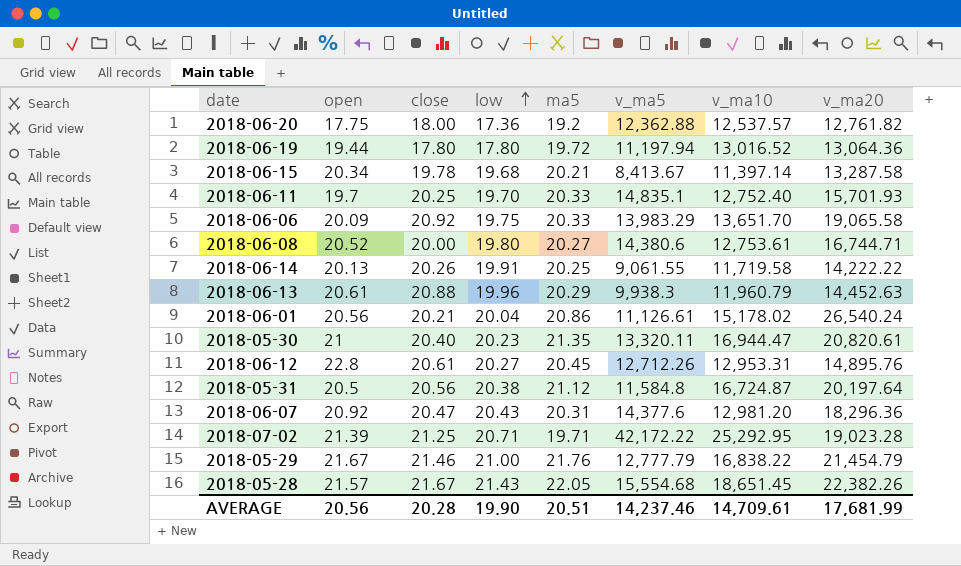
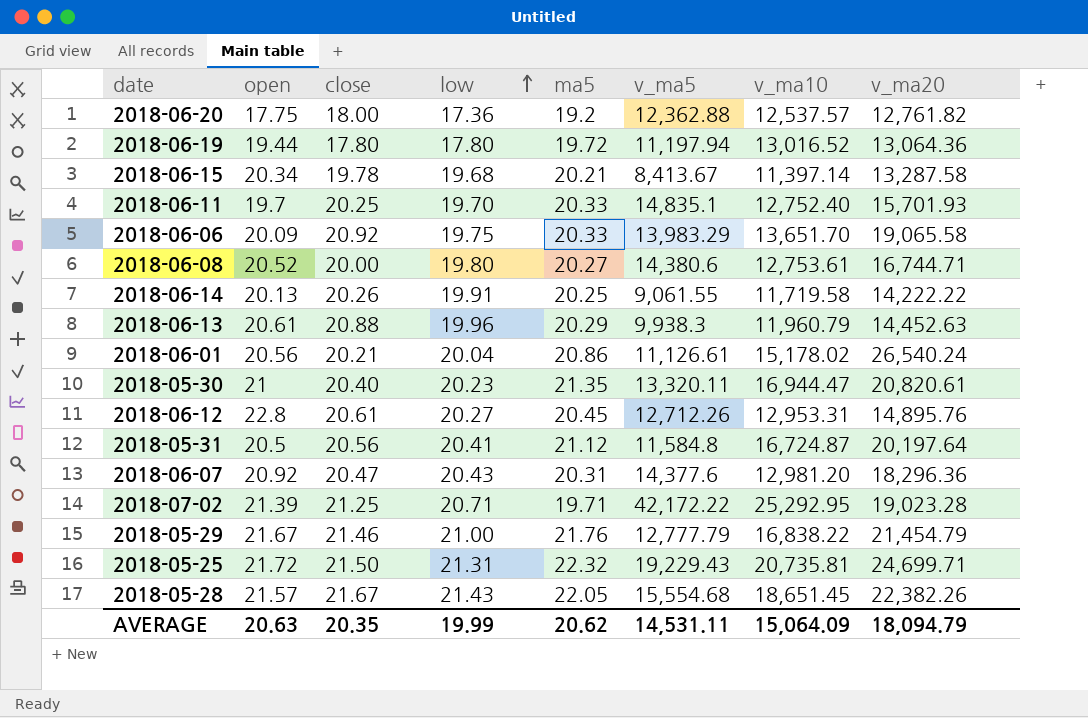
2018-05-31 | low: 20.38 -> 20.41
row 2018-05-25: none -> 21.72 | 21.50 | 21.31 | 22.32 | 19,229.43 | 20,735.81 | 24,699.71
AVERAGE | open: 20.56 -> 20.63
AVERAGE | close: 20.28 -> 20.35
AVERAGE | low: 19.90 -> 19.99
AVERAGE | ma5: 20.51 -> 20.62
AVERAGE | v_ma5: 14,237.46 -> 14,531.11
AVERAGE | v_ma10: 14,709.61 -> 15,064.09
AVERAGE | v_ma20: 17,681.99 -> 18,094.79

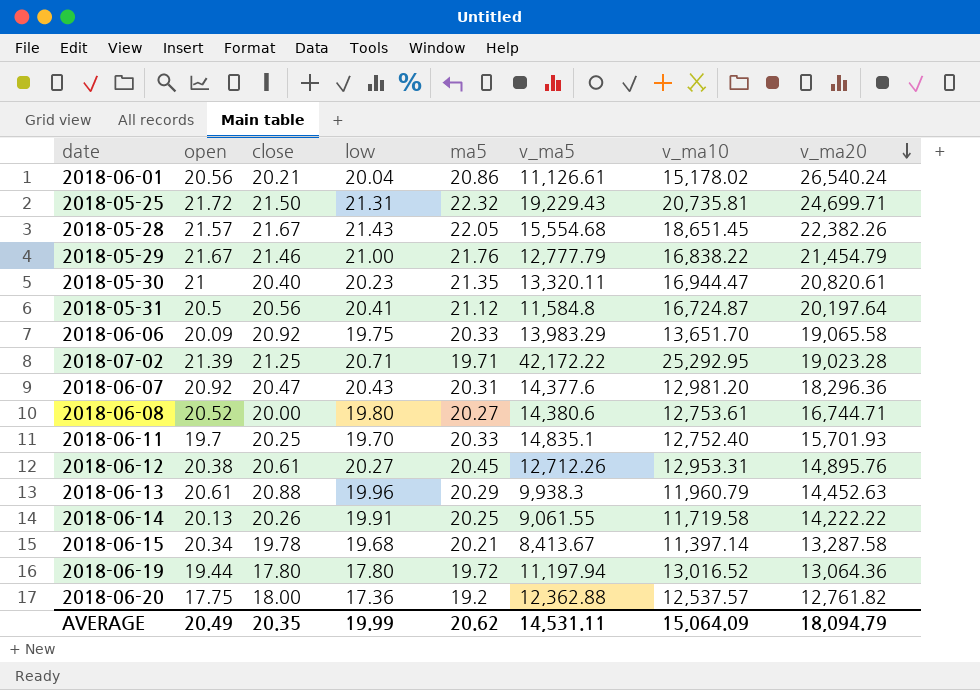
row order: low ascending -> v_ma20 descending
2018-06-12 | open: 22.8 -> 20.38
AVERAGE | open: 20.63 -> 20.49

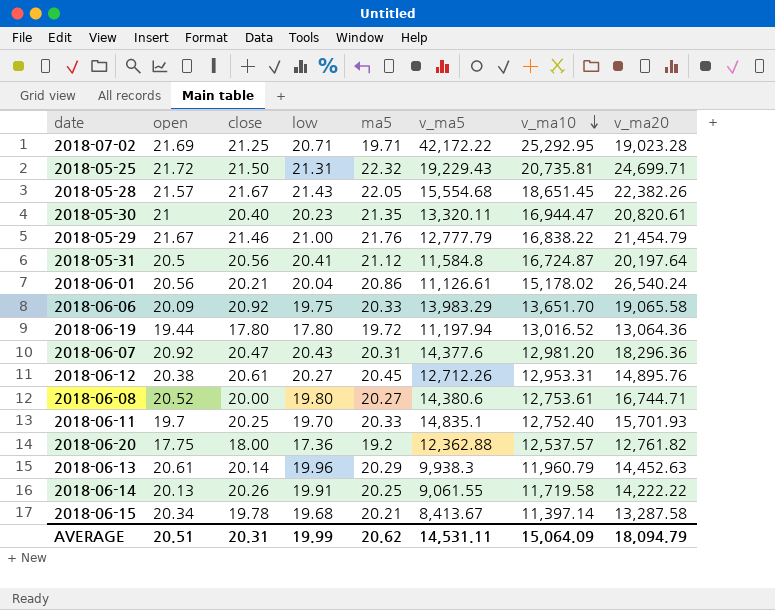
row order: v_ma20 descending -> v_ma10 descending
2018-07-02 | open: 21.39 -> 21.69
2018-06-13 | close: 20.88 -> 20.14
AVERAGE | open: 20.49 -> 20.51
AVERAGE | close: 20.35 -> 20.31

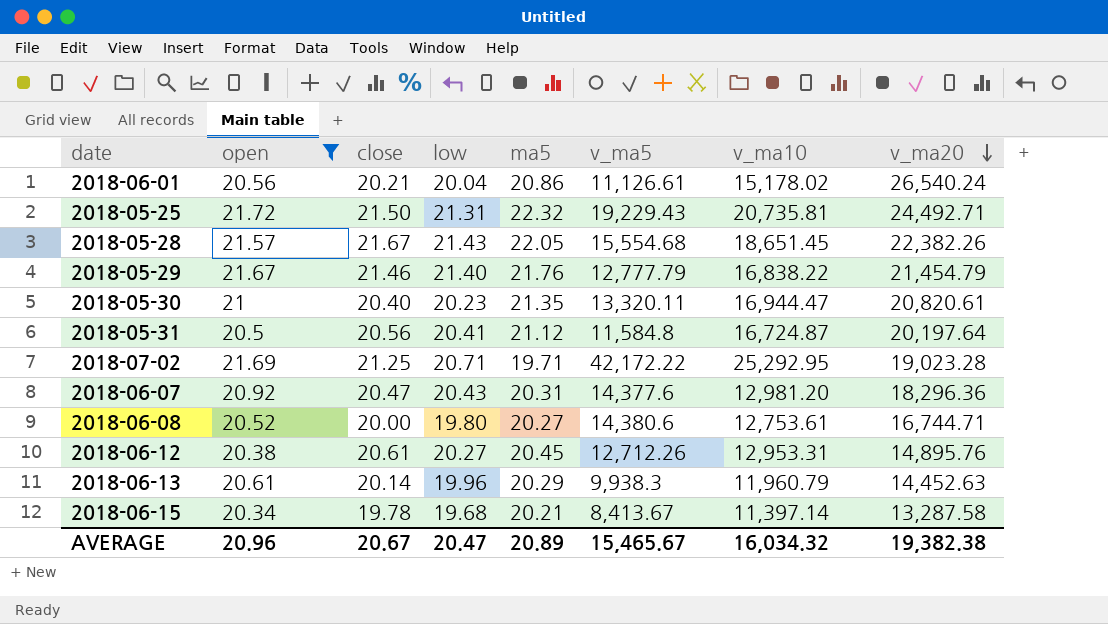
filter: none -> open >= 20.34
row order: v_ma10 descending -> v_ma20 descending
2018-05-25 | v_ma20: 24,699.71 -> 24,492.71
2018-05-29 | low: 21.00 -> 21.40
AVERAGE | open: 20.51 -> 20.96
AVERAGE | close: 20.31 -> 20.67
AVERAGE | low: 19.99 -> 20.47
AVERAGE | ma5: 20.62 -> 20.89
AVERAGE | v_ma5: 14,531.11 -> 15,465.67
AVERAGE | v_ma10: 15,064.09 -> 16,034.32
AVERAGE | v_ma20: 18,094.79 -> 19,382.38

